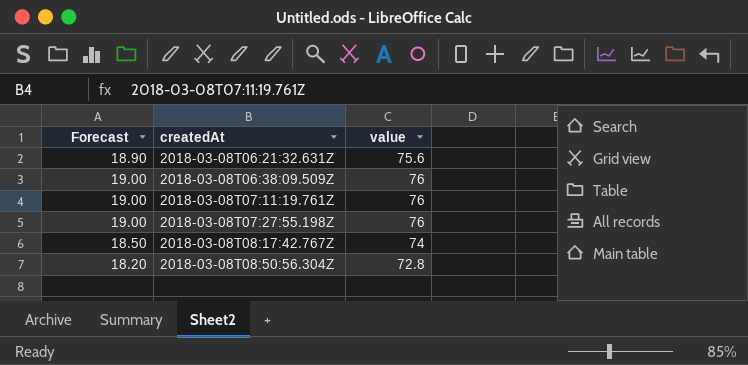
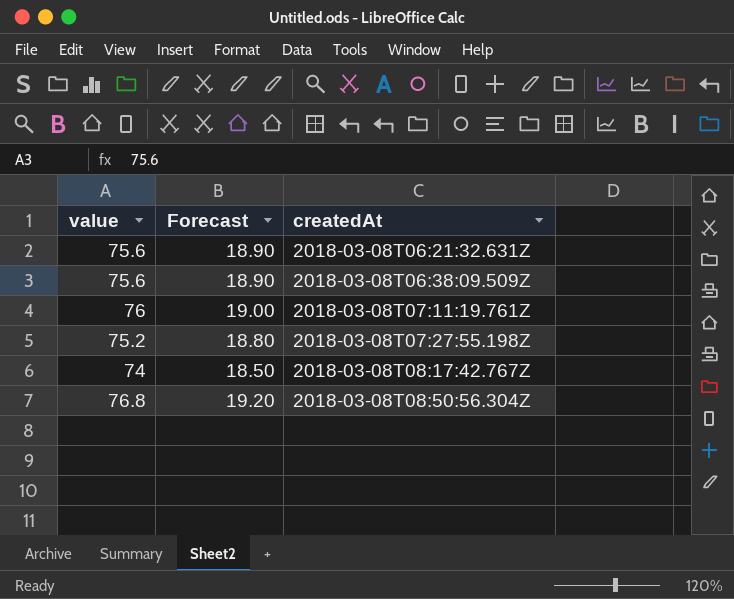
column value | position: 3 -> 1
2018-03-08T06:38:09.509Z | value: 76 -> 75.6
2018-03-08T06:38:09.509Z | Forecast: 19.00 -> 18.90
2018-03-08T07:27:55.198Z | value: 76 -> 75.2
2018-03-08T07:27:55.198Z | Forecast: 19.00 -> 18.80
2018-03-08T08:50:56.304Z | value: 72.8 -> 76.8
2018-03-08T08:50:56.304Z | Forecast: 18.20 -> 19.20

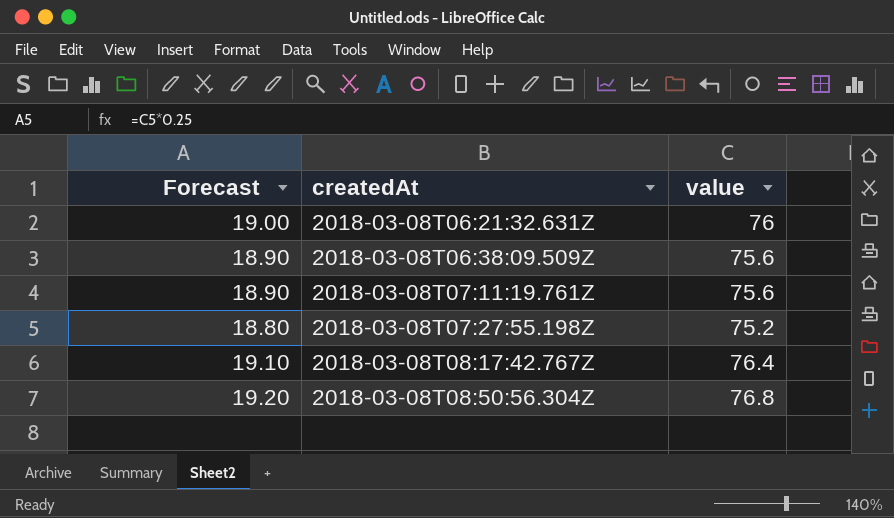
column value | position: 1 -> 3
2018-03-08T06:21:32.631Z | Forecast: 18.90 -> 19.00
2018-03-08T06:21:32.631Z | value: 75.6 -> 76
2018-03-08T07:11:19.761Z | Forecast: 19.00 -> 18.90
2018-03-08T07:11:19.761Z | value: 76 -> 75.6
2018-03-08T08:17:42.767Z | Forecast: 18.50 -> 19.10
2018-03-08T08:17:42.767Z | value: 74 -> 76.4

